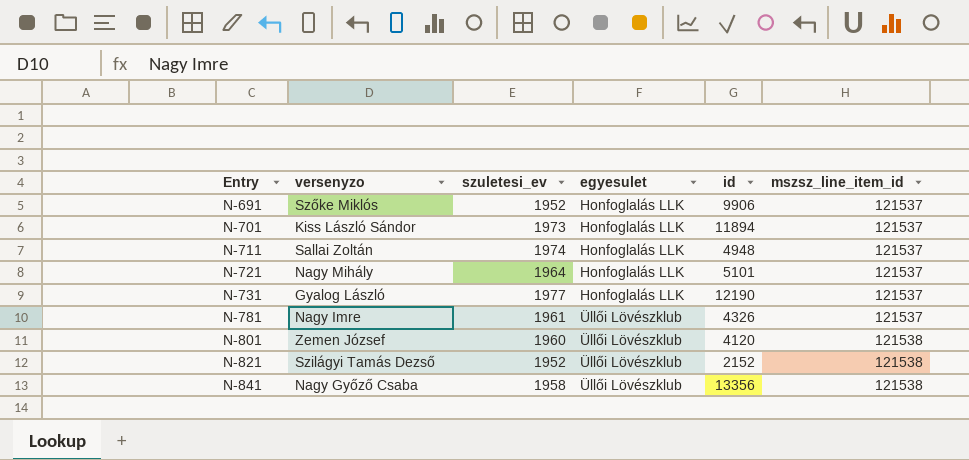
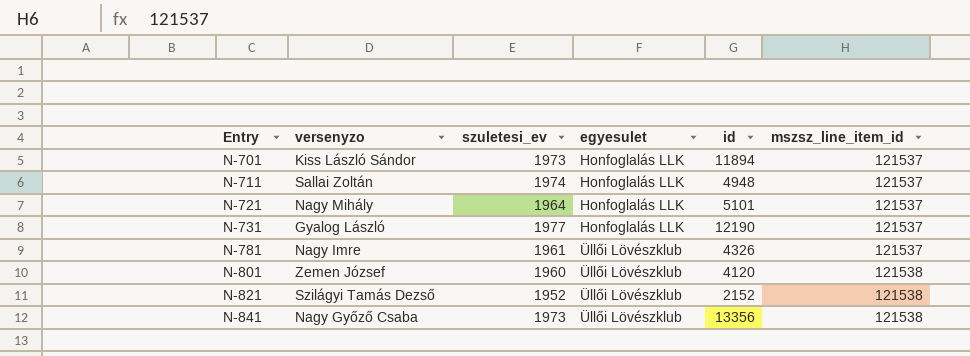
row N-691: Szőke Miklós | 1952 | Honfoglalás LLK | 9906 | 121537 -> none
N-841 | szuletesi_ev: 1958 -> 1973

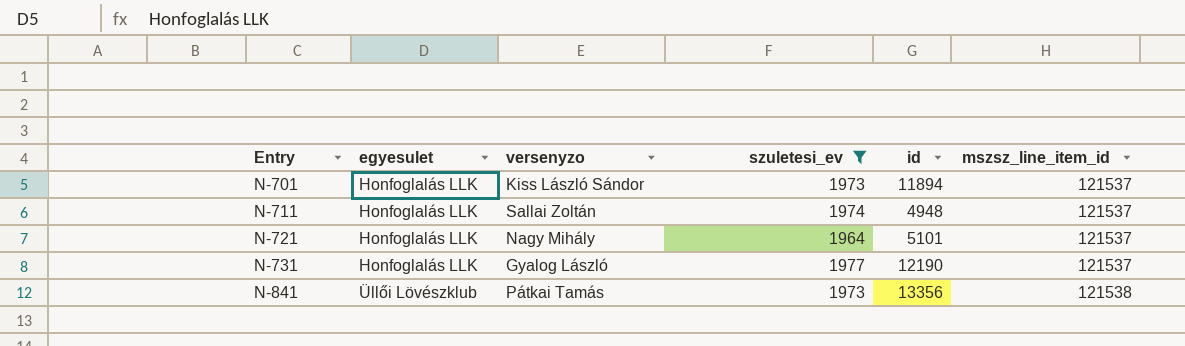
filter: none -> szuletesi_ev >= 1964
column egyesulet | position: 4 -> 2
N-841 | versenyzo: Nagy Győző Csaba -> Pátkai Tamás

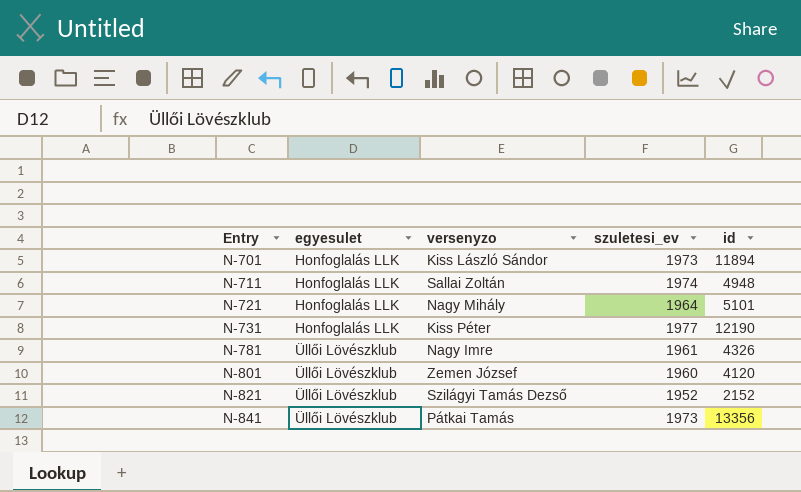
filter: szuletesi_ev >= 1964 -> none
column mszsz_line_item_id | position: 6 -> none
N-731 | versenyzo: Gyalog László -> Kiss Péter

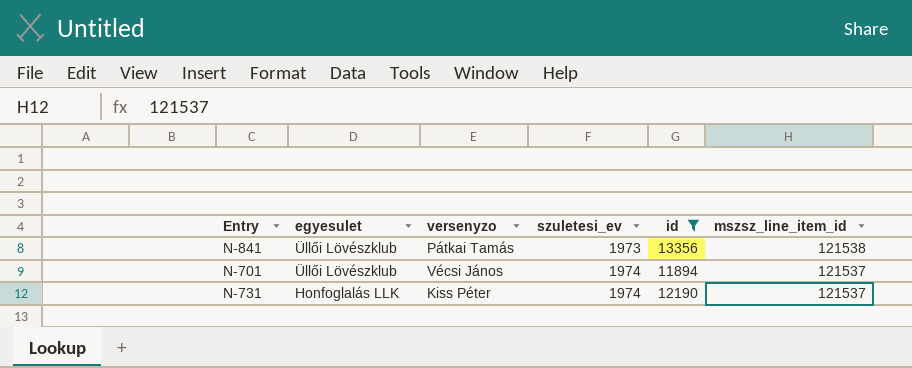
filter: none -> id >= 11894
row order: Entry ascending -> egyesulet descending
column mszsz_line_item_id | position: none -> 6
N-701 | egyesulet: Honfoglalás LLK -> Üllői Lövészklub
N-701 | versenyzo: Kiss László Sándor -> Vécsi János
N-701 | szuletesi_ev: 1973 -> 1974
N-731 | szuletesi_ev: 1977 -> 1974

